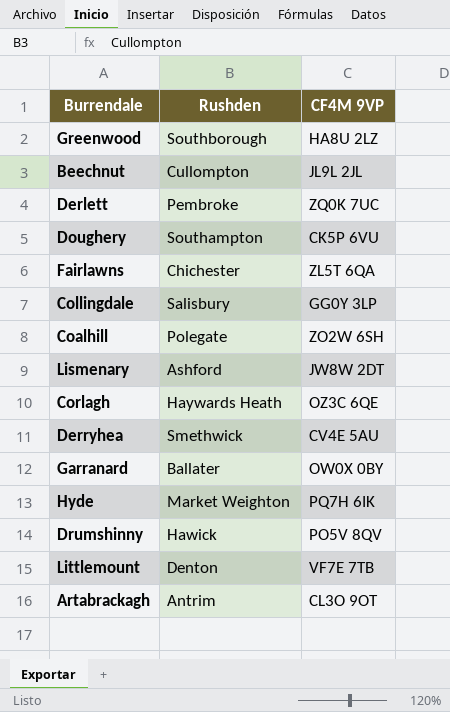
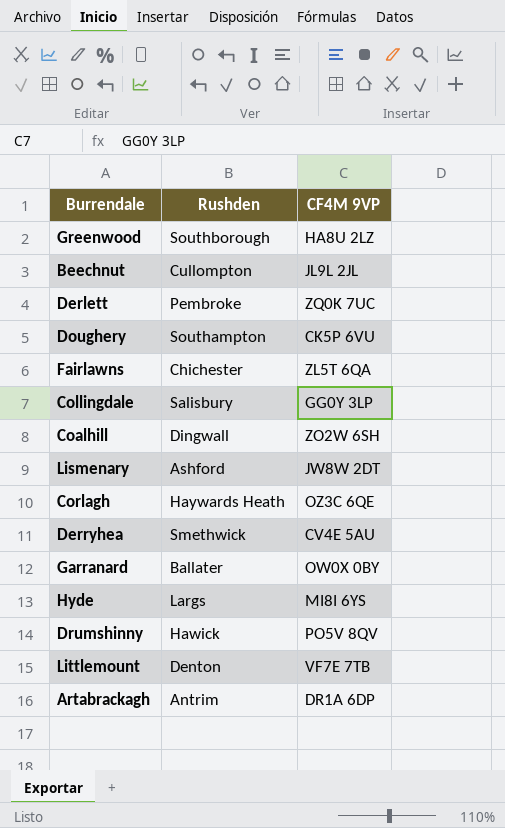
Coalhill | Rushden: Polegate -> Dingwall
Hyde | Rushden: Market Weighton -> Largs
Hyde | CF4M 9VP: PQ7H 6IK -> MI8I 6YS
Artabrackagh | CF4M 9VP: CL3O 9OT -> DR1A 6DP

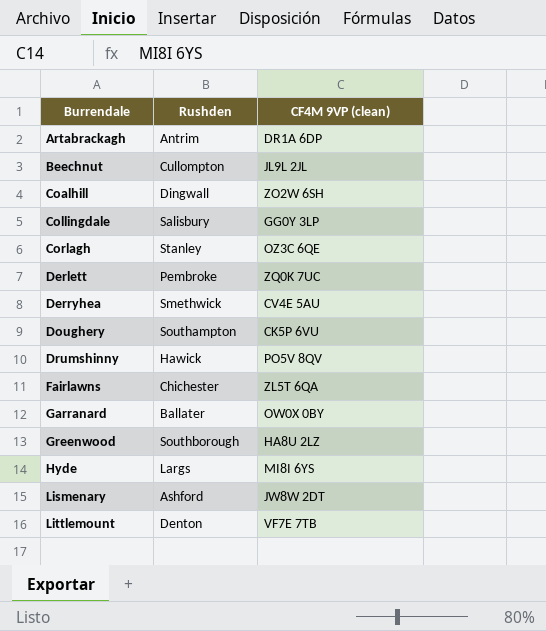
row order: none -> Burrendale ascending
column name: CF4M 9VP -> CF4M 9VP (clean)
Corlagh | Rushden: Haywards Heath -> Stanley

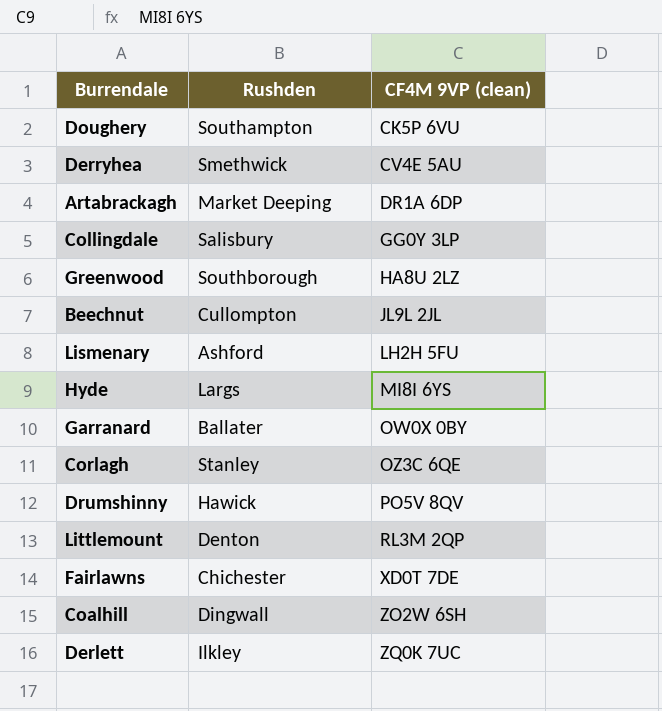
row order: Burrendale ascending -> CF4M 9VP (clean) ascending
Artabrackagh | Rushden: Antrim -> Market Deeping
Lismenary | CF4M 9VP (clean): JW8W 2DT -> LH2H 5FU
Littlemount | CF4M 9VP (clean): VF7E 7TB -> RL3M 2QP
Fairlawns | CF4M 9VP (clean): ZL5T 6QA -> XD0T 7DE
Derlett | Rushden: Pembroke -> Ilkley

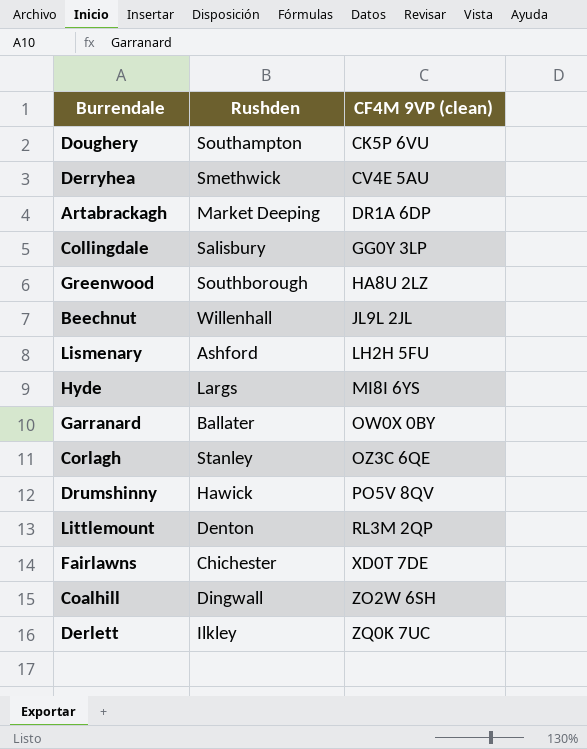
Beechnut | Rushden: Cullompton -> Willenhall

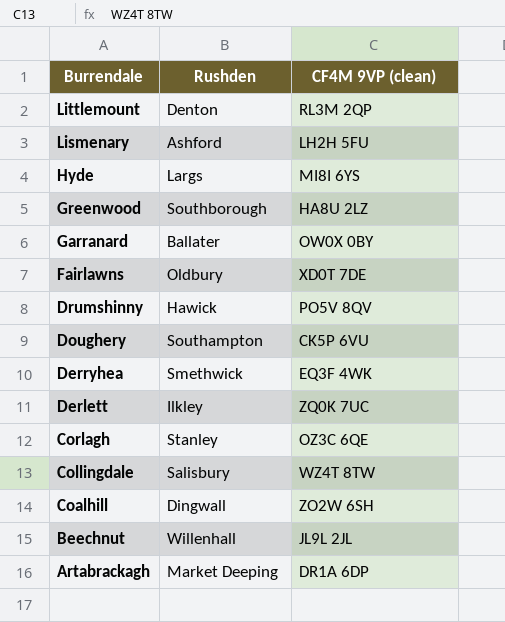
row order: CF4M 9VP (clean) ascending -> Burrendale descending
Fairlawns | Rushden: Chichester -> Oldbury
Derryhea | CF4M 9VP (clean): CV4E 5AU -> EQ3F 4WK
Collingdale | CF4M 9VP (clean): GG0Y 3LP -> WZ4T 8TW

